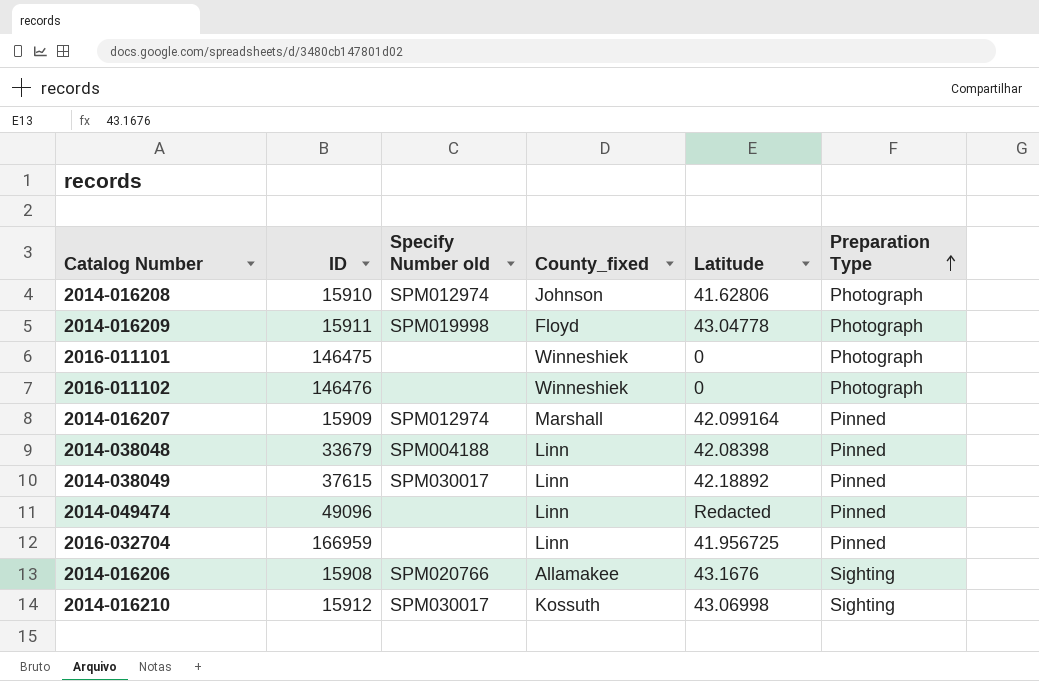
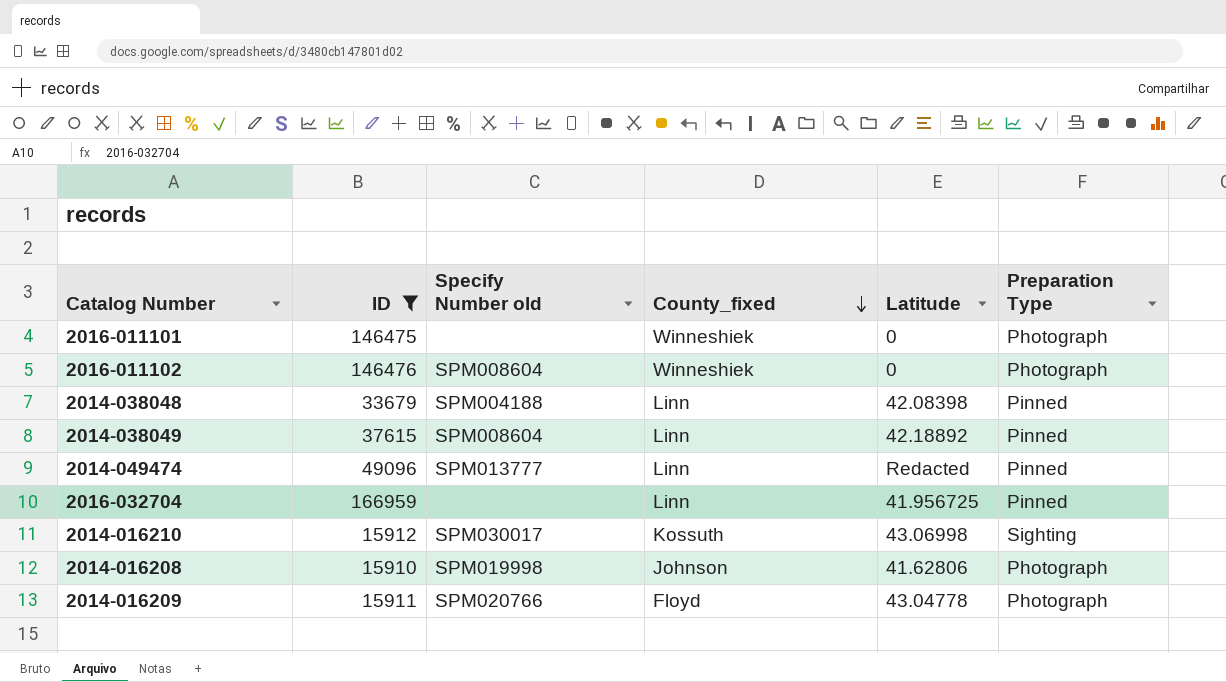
filter: none -> ID >= 15910
row order: Preparation Type ascending -> County_fixed descending
2016-011102 | Specify Number old: none -> SPM008604
2014-038049 | Specify Number old: SPM030017 -> SPM008604
2014-049474 | Specify Number old: none -> SPM013777
2014-016208 | Specify Number old: SPM012974 -> SPM019998
2014-016209 | Specify Number old: SPM019998 -> SPM020766

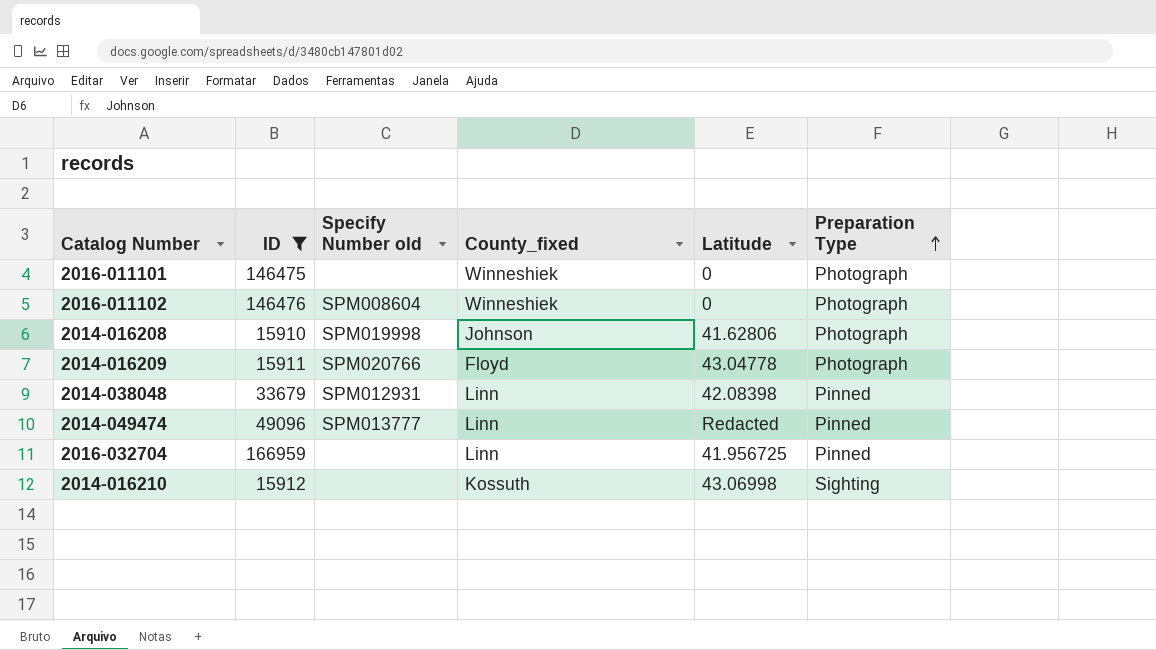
row order: County_fixed descending -> Preparation Type ascending
row 2014-038049: 37615 | SPM008604 | Linn | 42.18892 | Pinned -> none
2014-038048 | Specify Number old: SPM004188 -> SPM012931
2014-016210 | Specify Number old: SPM030017 -> none

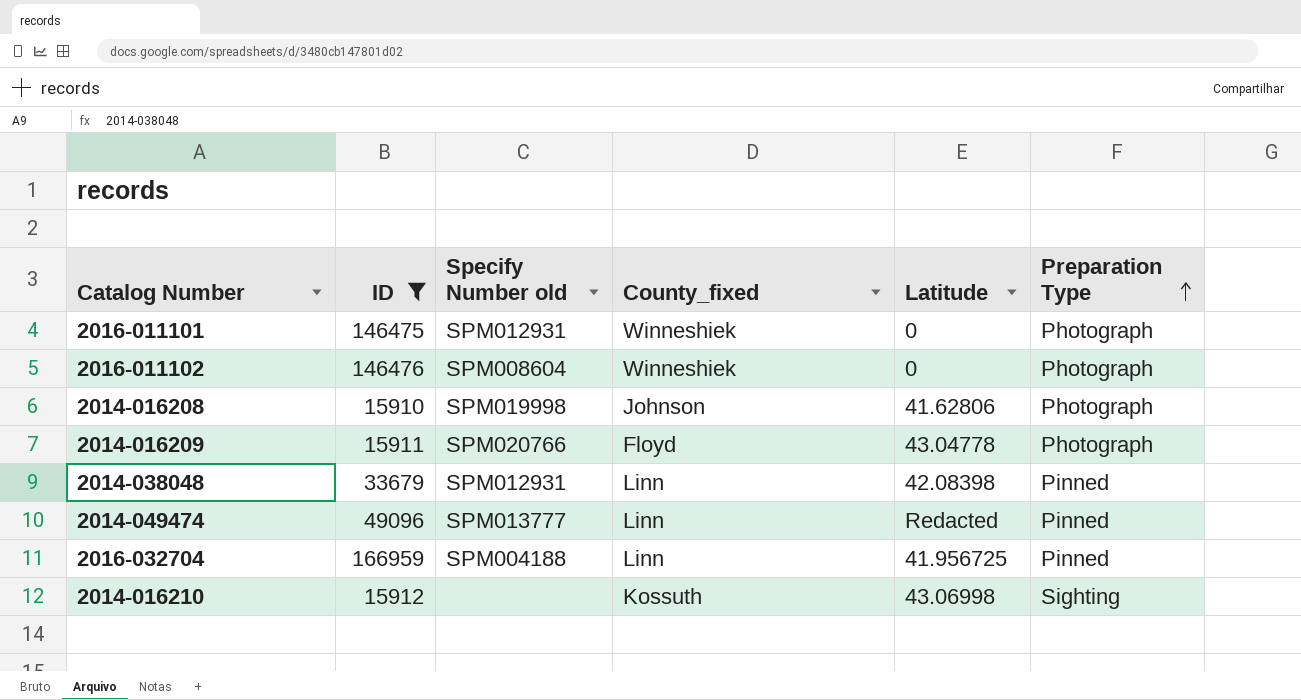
2016-011101 | Specify Number old: none -> SPM012931
2016-032704 | Specify Number old: none -> SPM004188

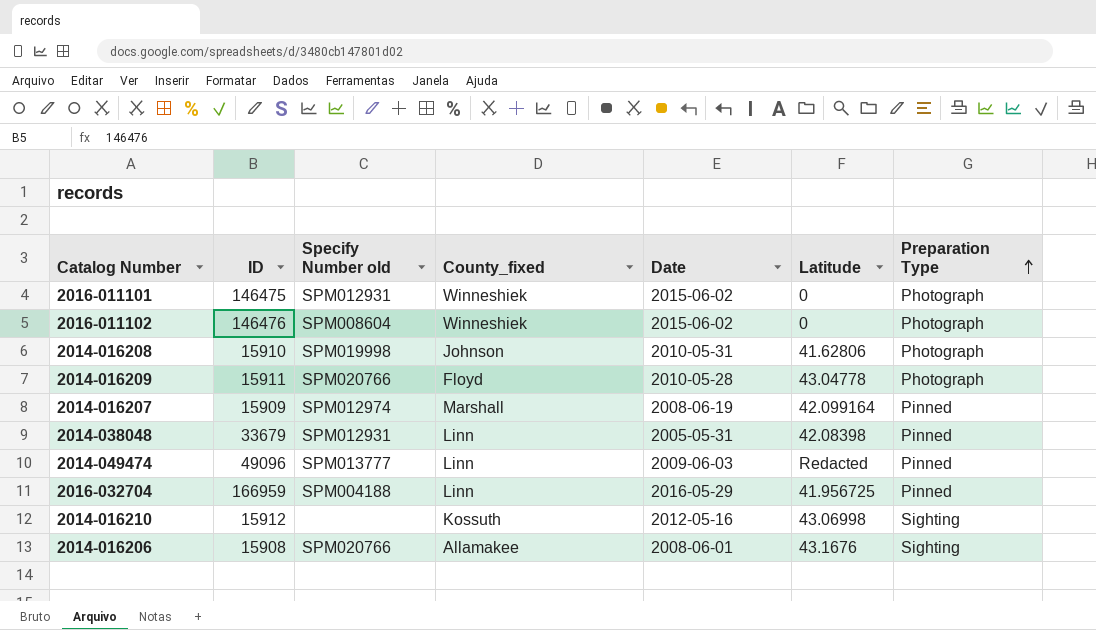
filter: ID >= 15910 -> none
column Date | position: none -> 5

